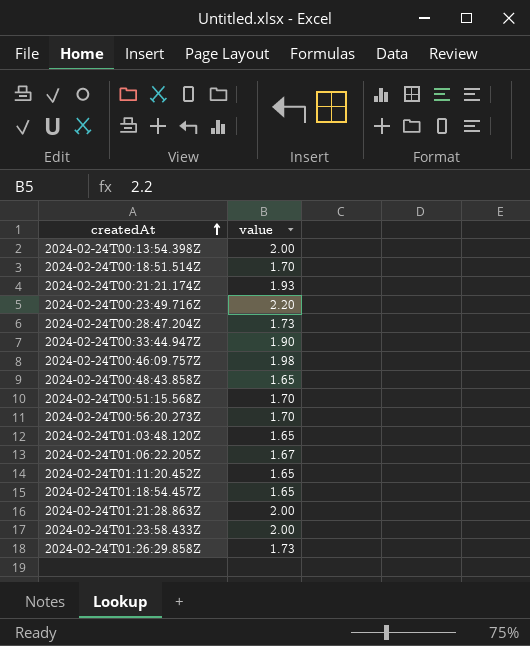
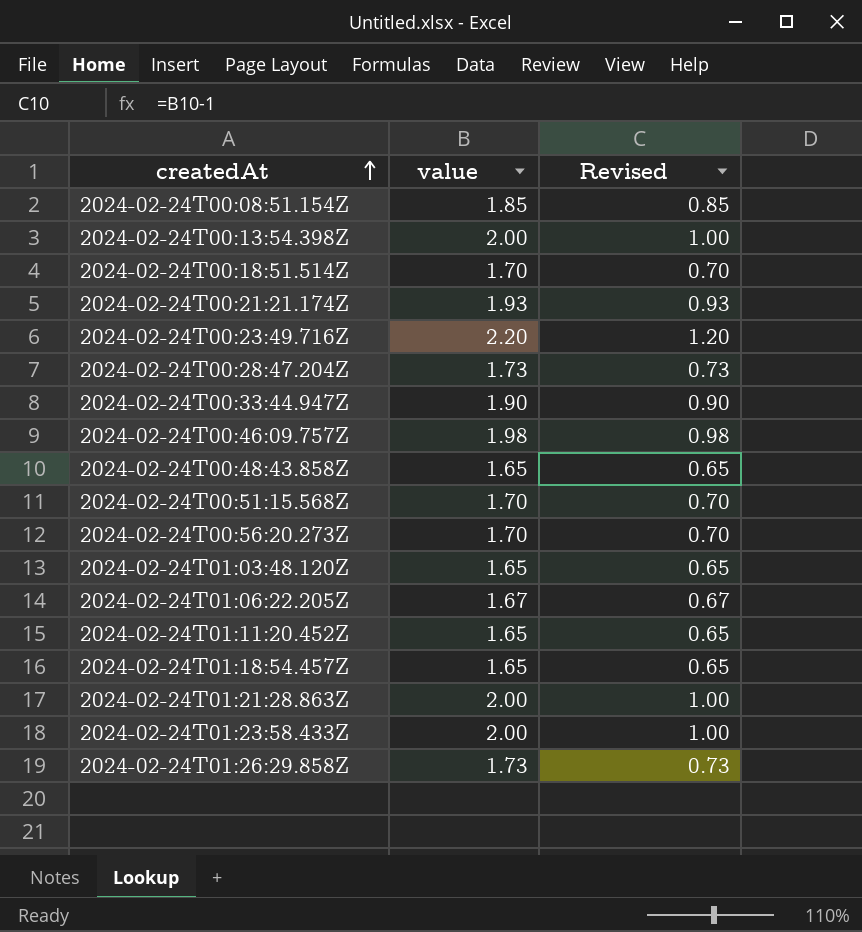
column Revised | formula: none -> [value] - 1
row 2024-02-24T00:08:51.154Z: none -> 1.85 | 0.85

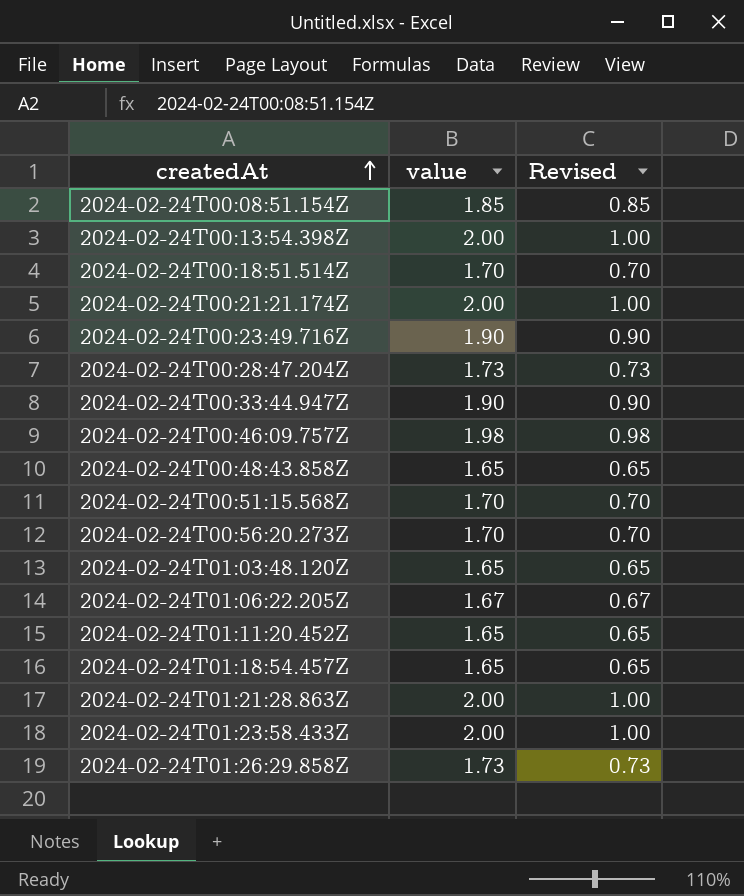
2024-02-24T00:21:21.174Z | value: 1.93 -> 2.00
2024-02-24T00:21:21.174Z | Revised: 0.93 -> 1.00
2024-02-24T00:23:49.716Z | value: 2.20 -> 1.90
2024-02-24T00:23:49.716Z | Revised: 1.20 -> 0.90

